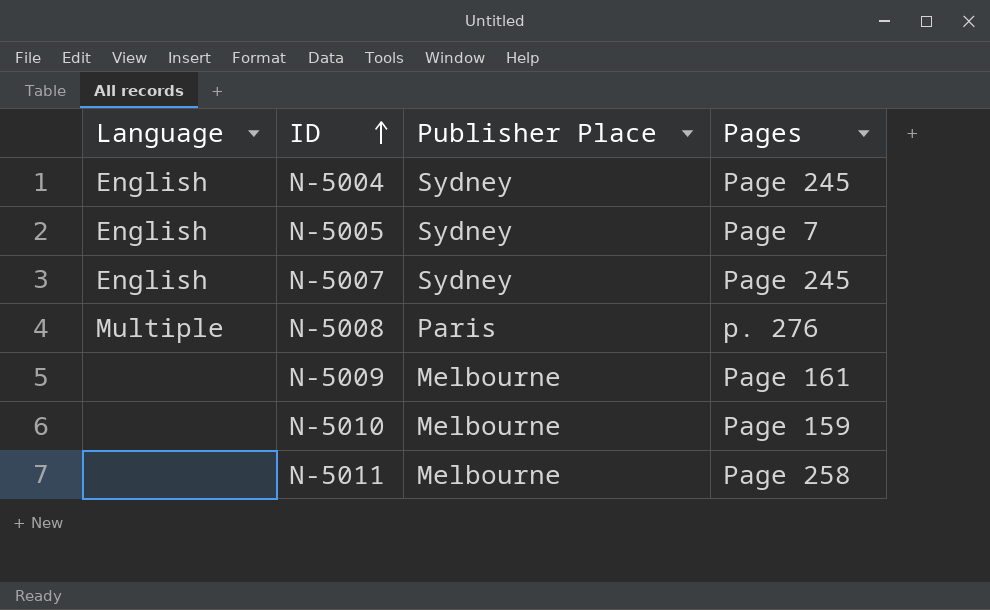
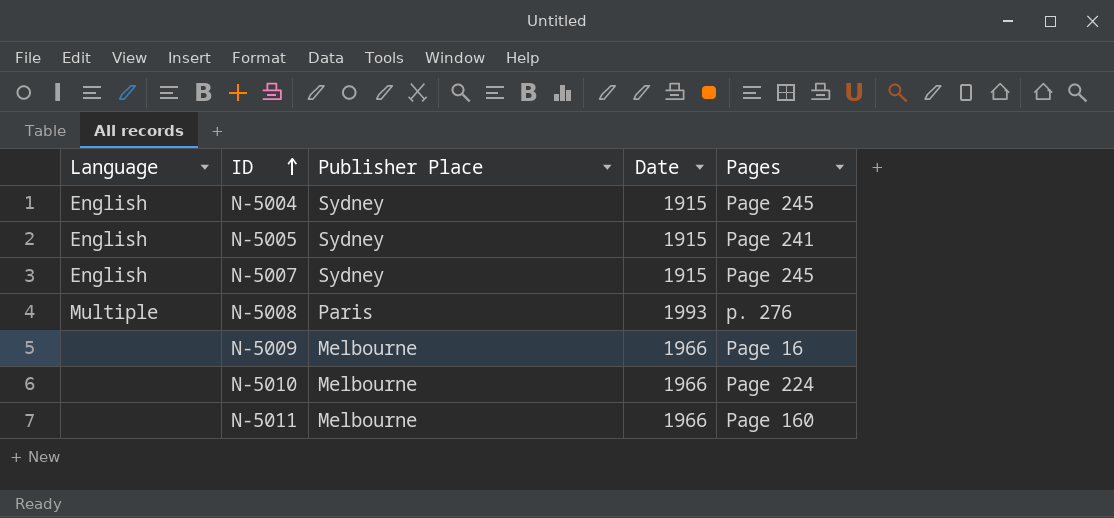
column Date | position: none -> 4
N-5005 | Pages: Page 7 -> Page 241
N-5009 | Pages: Page 161 -> Page 16
N-5010 | Pages: Page 159 -> Page 224
N-5011 | Pages: Page 258 -> Page 160

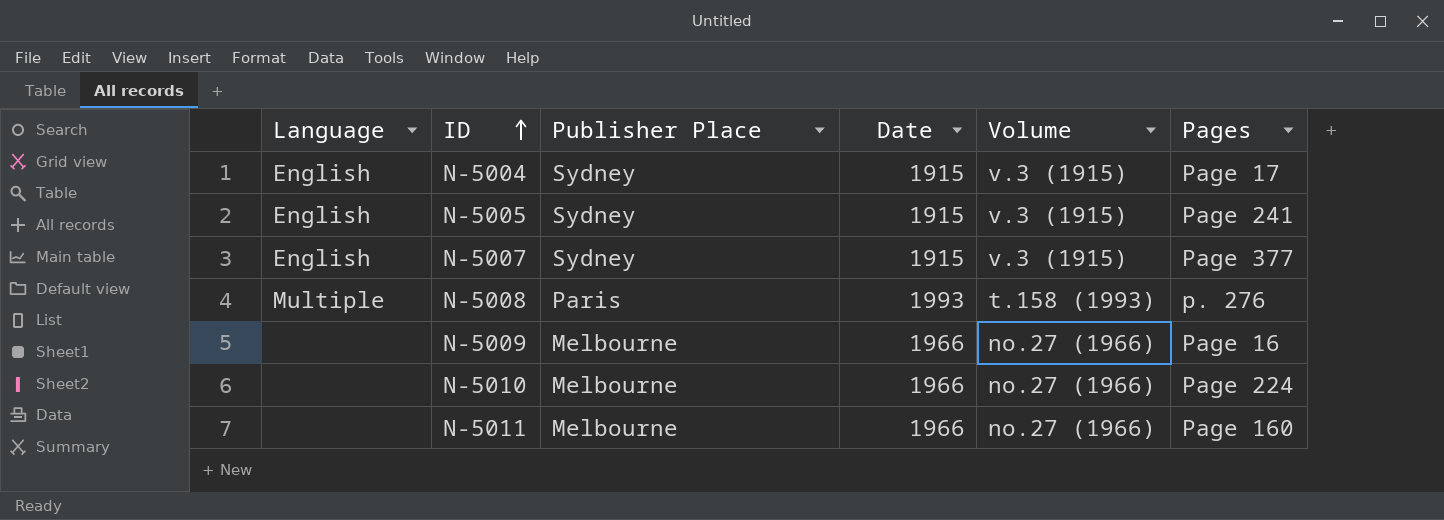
column Volume | position: none -> 5
N-5004 | Pages: Page 245 -> Page 17
N-5007 | Pages: Page 245 -> Page 377

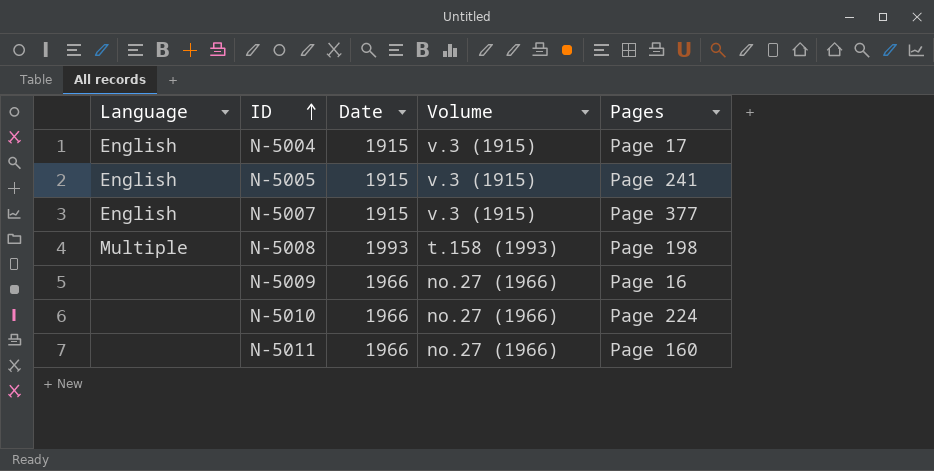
column Publisher Place | position: 3 -> none
N-5008 | Pages: p. 276 -> Page 198

